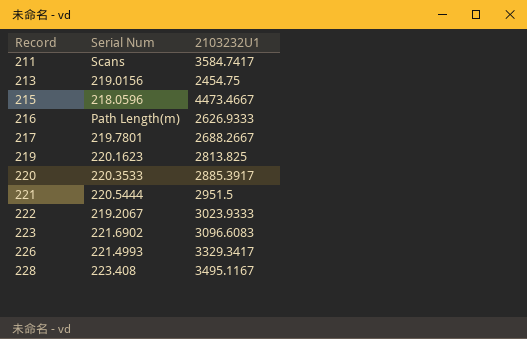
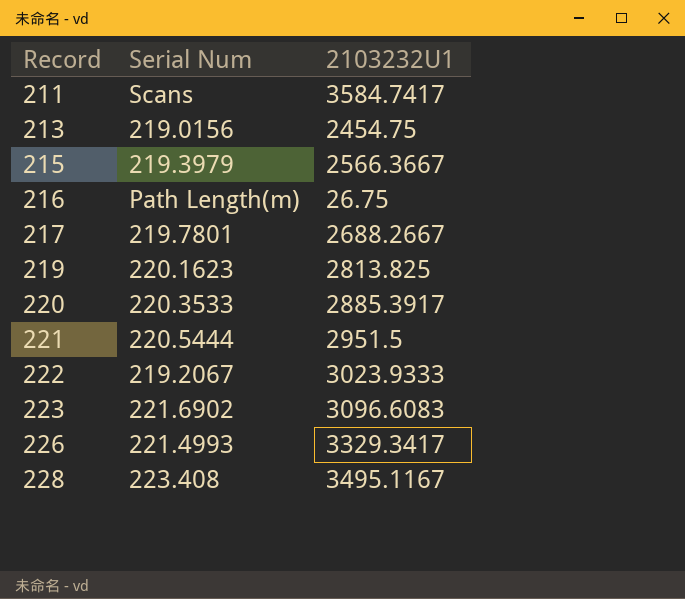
215 | Serial Num: 218.0596 -> 219.3979
215 | 2103232U1: 4473.4667 -> 2566.3667
216 | 2103232U1: 2626.9333 -> 26.75

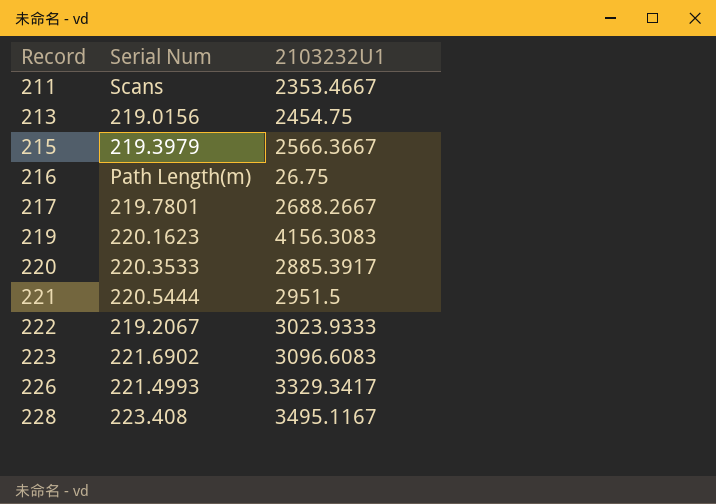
211 | 2103232U1: 3584.7417 -> 2353.4667
219 | 2103232U1: 2813.825 -> 4156.3083

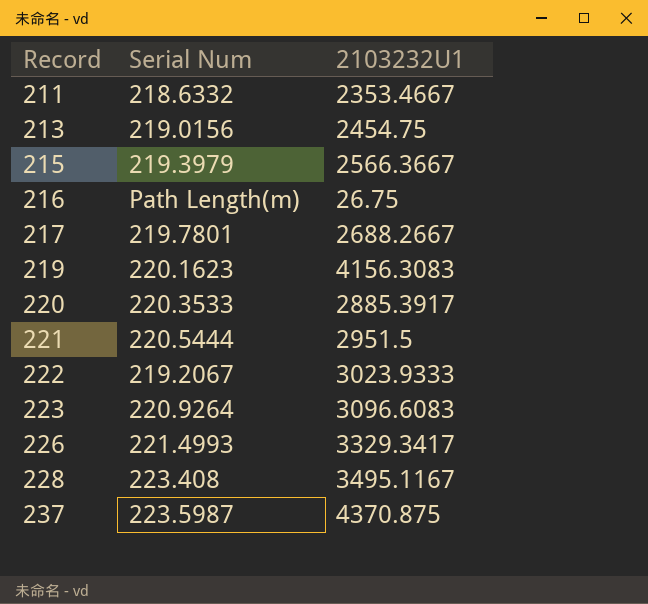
211 | Serial Num: Scans -> 218.6332
223 | Serial Num: 221.6902 -> 220.9264
row 237: none -> 223.5987 | 4370.875

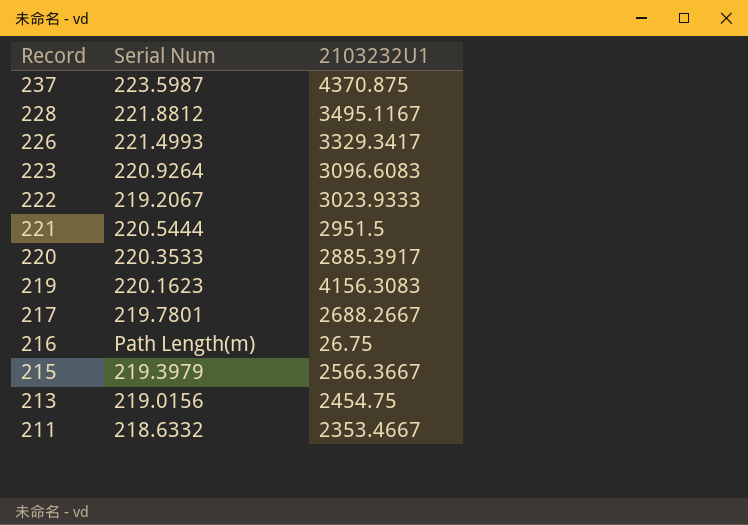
row order: Record ascending -> Record descending
228 | Serial Num: 223.408 -> 221.8812

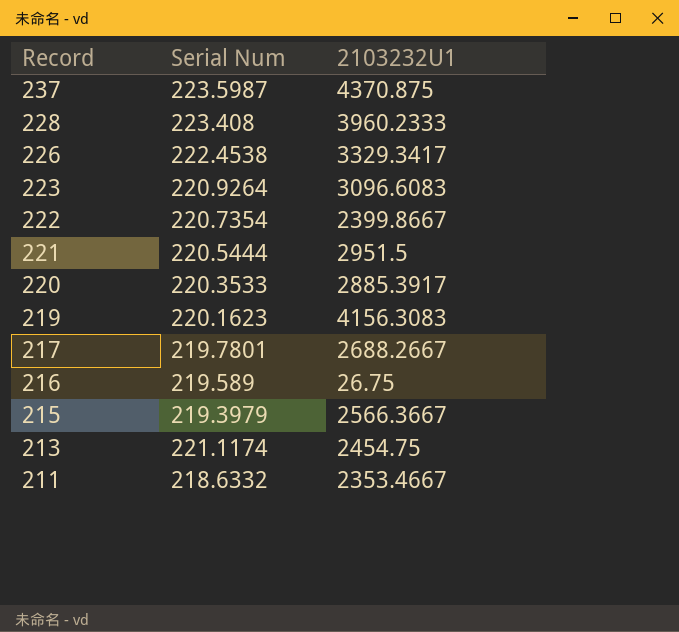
228 | Serial Num: 221.8812 -> 223.408
228 | 2103232U1: 3495.1167 -> 3960.2333
226 | Serial Num: 221.4993 -> 222.4538
222 | Serial Num: 219.2067 -> 220.7354
222 | 2103232U1: 3023.9333 -> 2399.8667
216 | Serial Num: Path Length(m) -> 219.589
213 | Serial Num: 219.0156 -> 221.1174

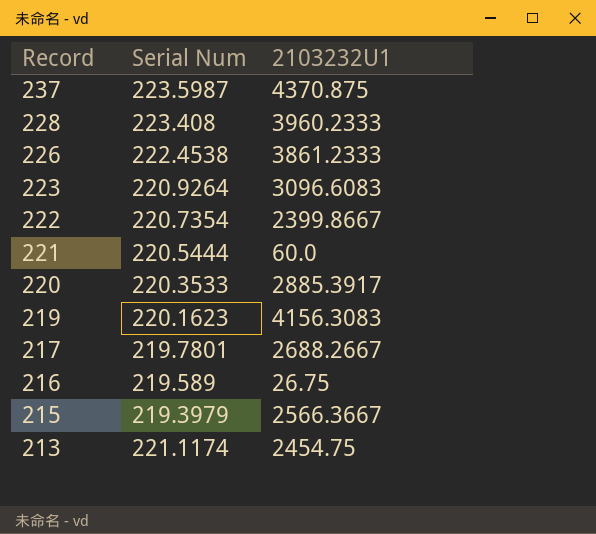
row 211: 218.6332 | 2353.4667 -> none
226 | 2103232U1: 3329.3417 -> 3861.2333
221 | 2103232U1: 2951.5 -> 60.0

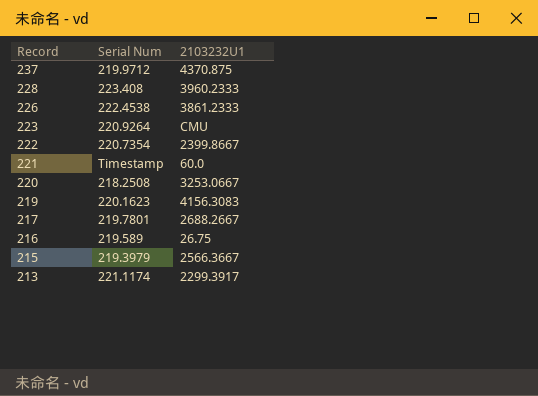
237 | Serial Num: 223.5987 -> 219.9712
223 | 2103232U1: 3096.6083 -> CMU
221 | Serial Num: 220.5444 -> Timestamp
220 | Serial Num: 220.3533 -> 218.2508
220 | 2103232U1: 2885.3917 -> 3253.0667
213 | 2103232U1: 2454.75 -> 2299.3917

